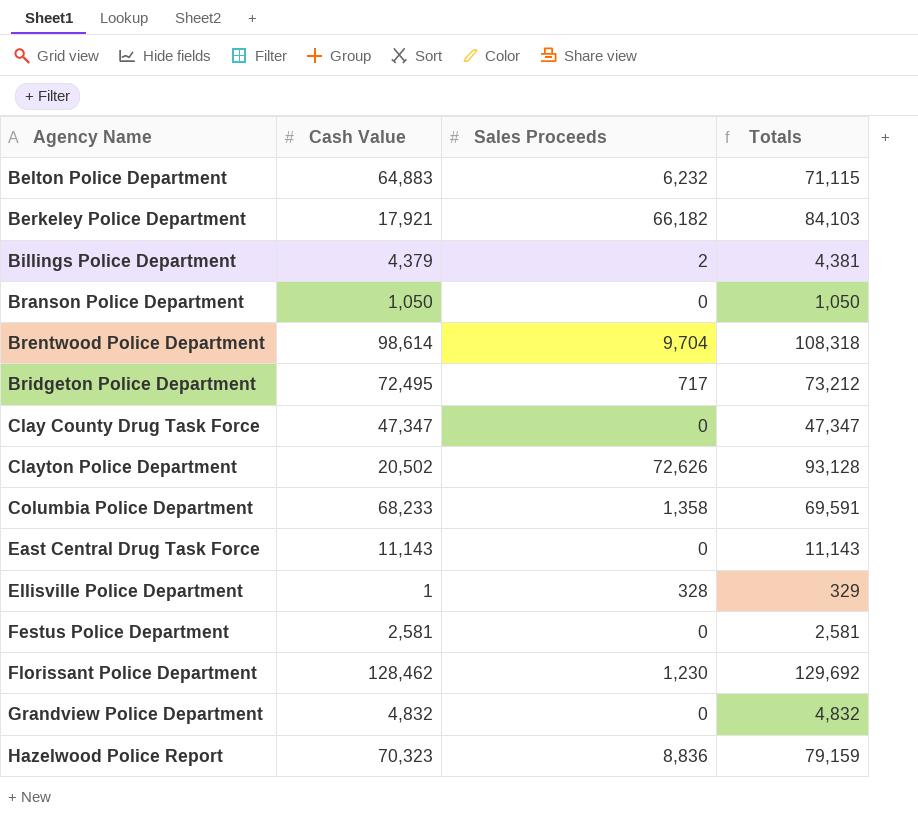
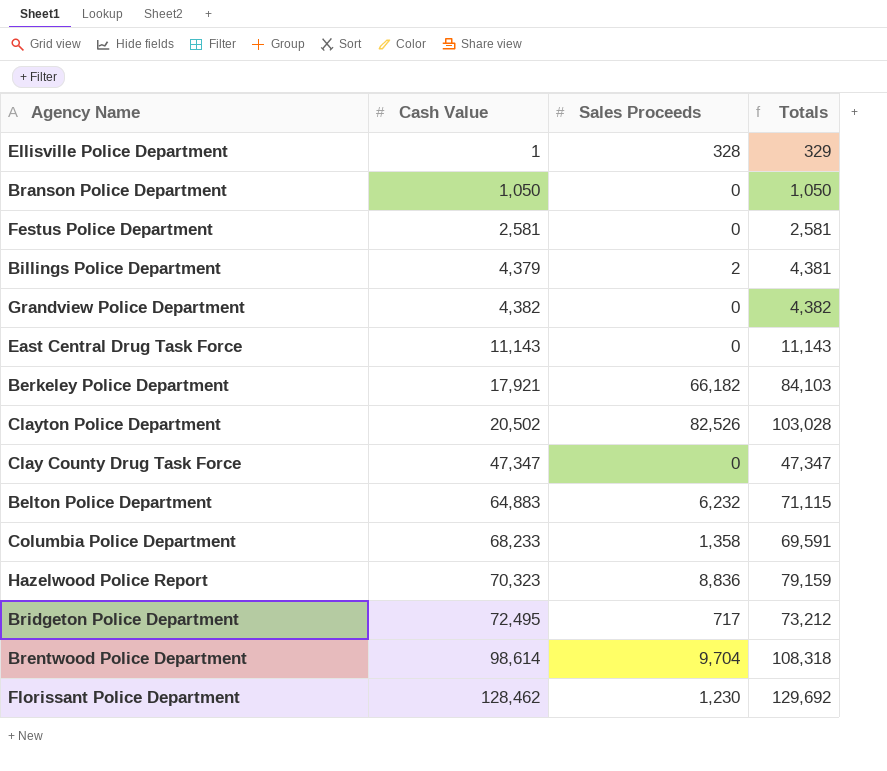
row order: Agency Name ascending -> Cash Value ascending
Grandview Police Department | Cash Value: 4,832 -> 4,382
Grandview Police Department | Totals: 4,832 -> 4,382
Clayton Police Department | Sales Proceeds: 72,626 -> 82,526
Clayton Police Department | Totals: 93,128 -> 103,028

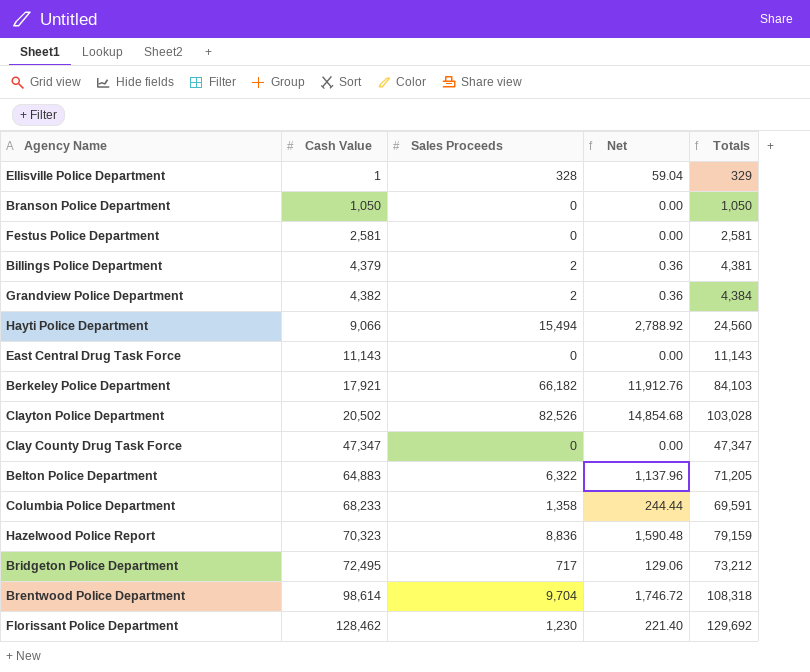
column Net | formula: none -> [Sales Proceeds] * 0.18
Grandview Police Department | Sales Proceeds: 0 -> 2
Grandview Police Department | Totals: 4,382 -> 4,384
row Hayti Police Department: none -> 9,066 | 15,494 | 2,788.92 | 24,560
Belton Police Department | Sales Proceeds: 6,232 -> 6,322
Belton Police Department | Totals: 71,115 -> 71,205

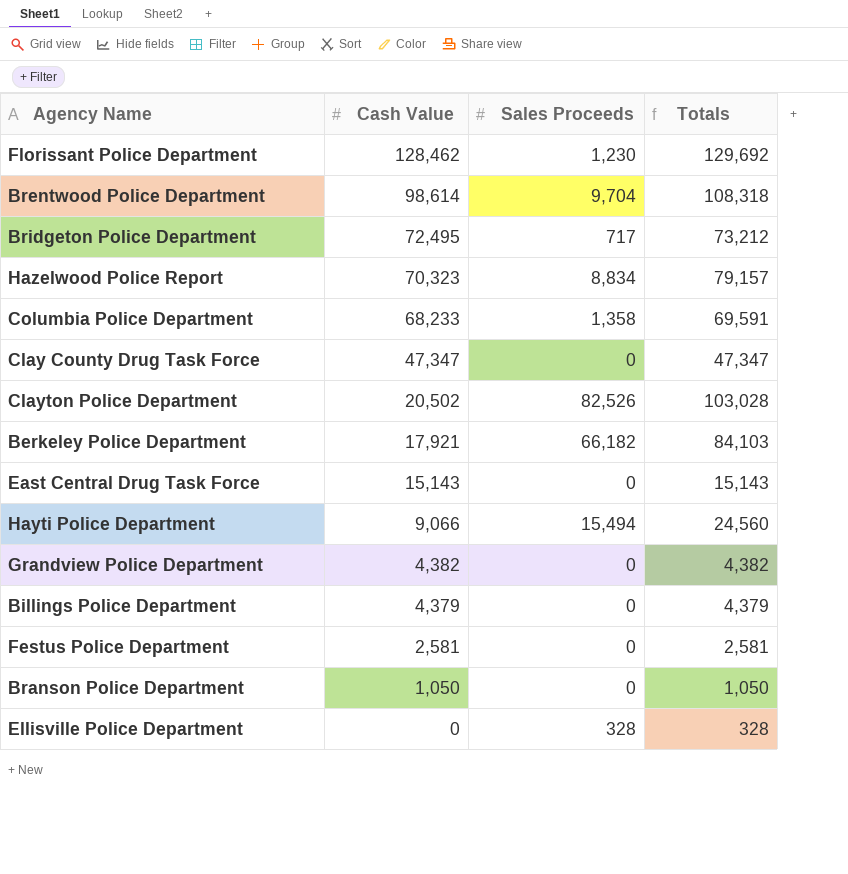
row order: Cash Value ascending -> Cash Value descending
column Net | formula: [Sales Proceeds] * 0.18 -> none
row Belton Police Department: 64,883 | 6,322 | 1,137.96 | 71,205 -> none
Hazelwood Police Report | Sales Proceeds: 8,836 -> 8,834
Hazelwood Police Report | Totals: 79,159 -> 79,157
East Central Drug Task Force | Cash Value: 11,143 -> 15,143
East Central Drug Task Force | Totals: 11,143 -> 15,143
Grandview Police Department | Sales Proceeds: 2 -> 0
Grandview Police Department | Totals: 4,384 -> 4,382
Billings Police Department | Sales Proceeds: 2 -> 0
Billings Police Department | Totals: 4,381 -> 4,379
Ellisville Police Department | Cash Value: 1 -> 0
Ellisville Police Department | Totals: 329 -> 328

